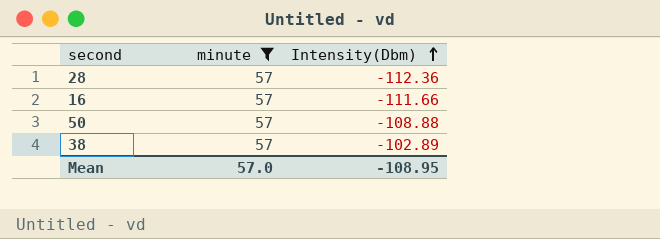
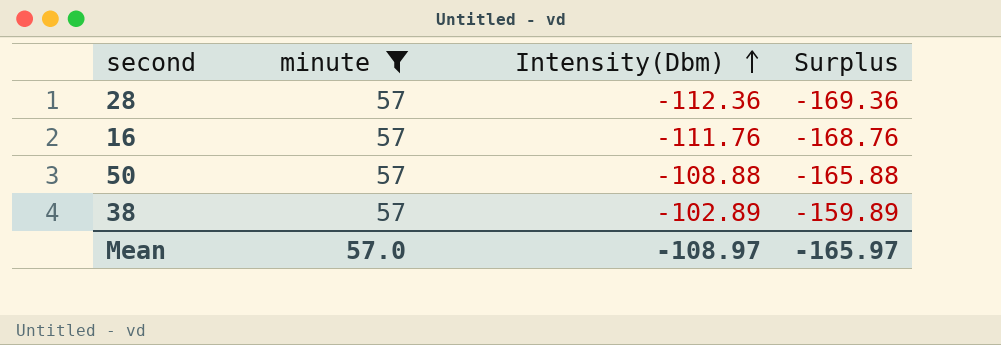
column Surplus | formula: none -> [Intensity(Dbm)] - [minute]
16 | Intensity(Dbm): -111.66 -> -111.76
Mean | Intensity(Dbm): -108.95 -> -108.97

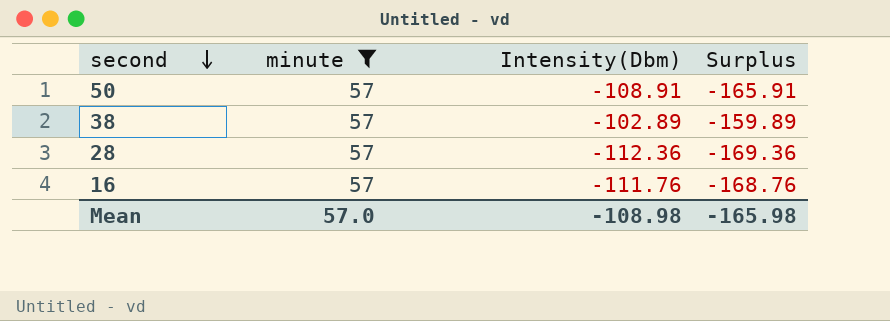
row order: Intensity(Dbm) ascending -> second descending
50 | Intensity(Dbm): -108.88 -> -108.91
50 | Surplus: -165.88 -> -165.91
Mean | Intensity(Dbm): -108.97 -> -108.98
Mean | Surplus: -165.97 -> -165.98

